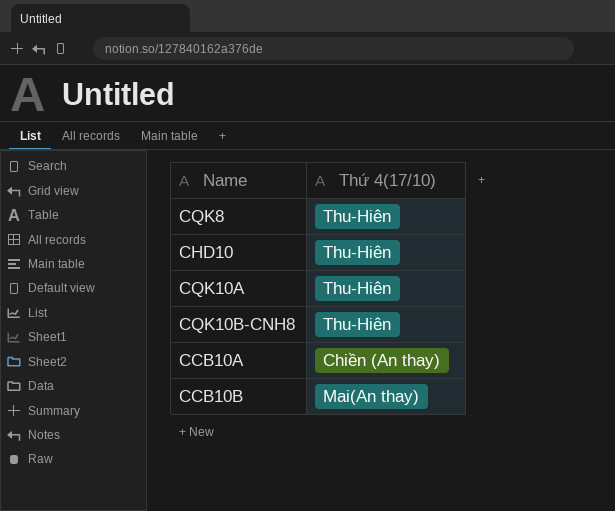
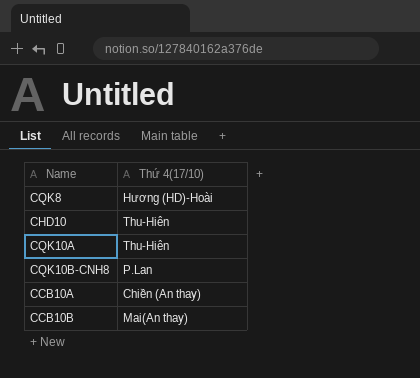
CQK8 | Thứ 4(17/10): Thu-Hiên -> Hương (HD)-Hoài
CQK10B-CNH8 | Thứ 4(17/10): Thu-Hiên -> P.Lan

